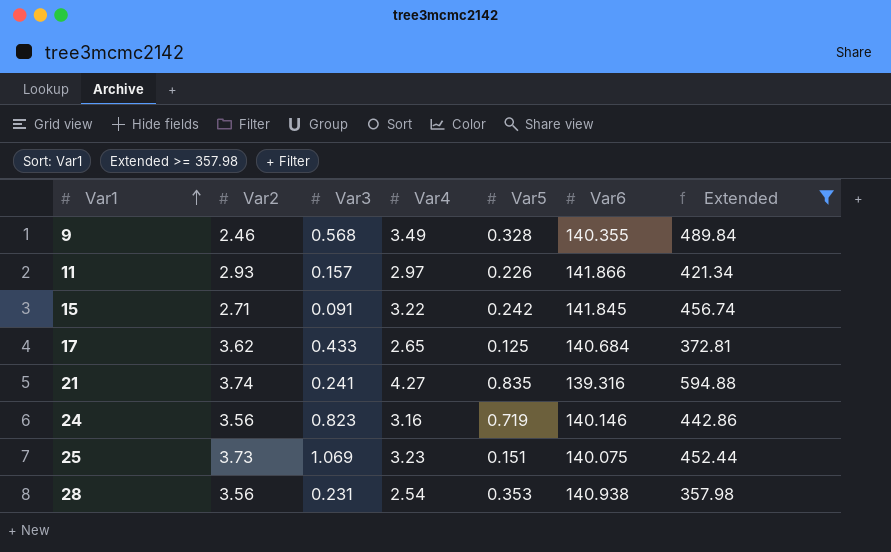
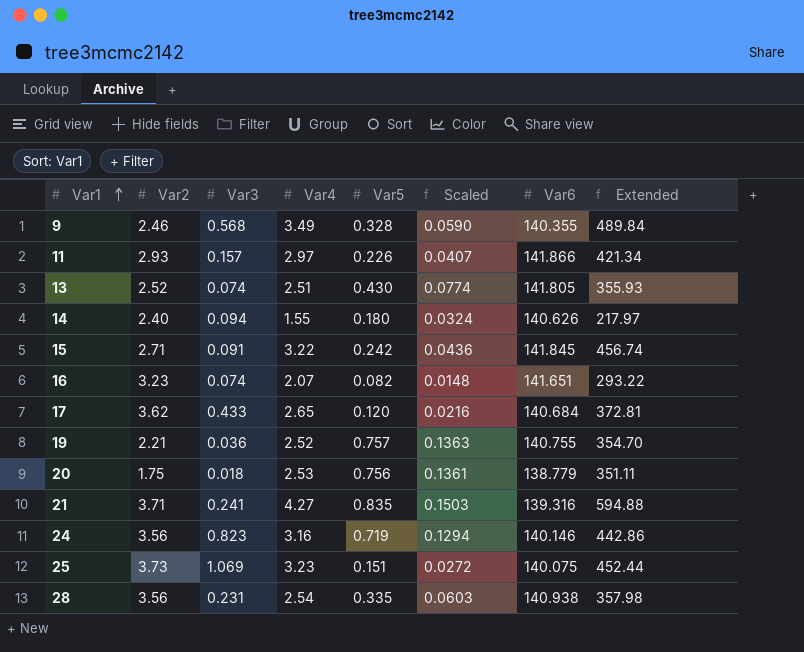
filter: Extended >= 357.98 -> none
column Scaled | formula: none -> [Var5] * 0.18
17 | Var5: 0.125 -> 0.120
21 | Var2: 3.74 -> 3.71
28 | Var5: 0.353 -> 0.335

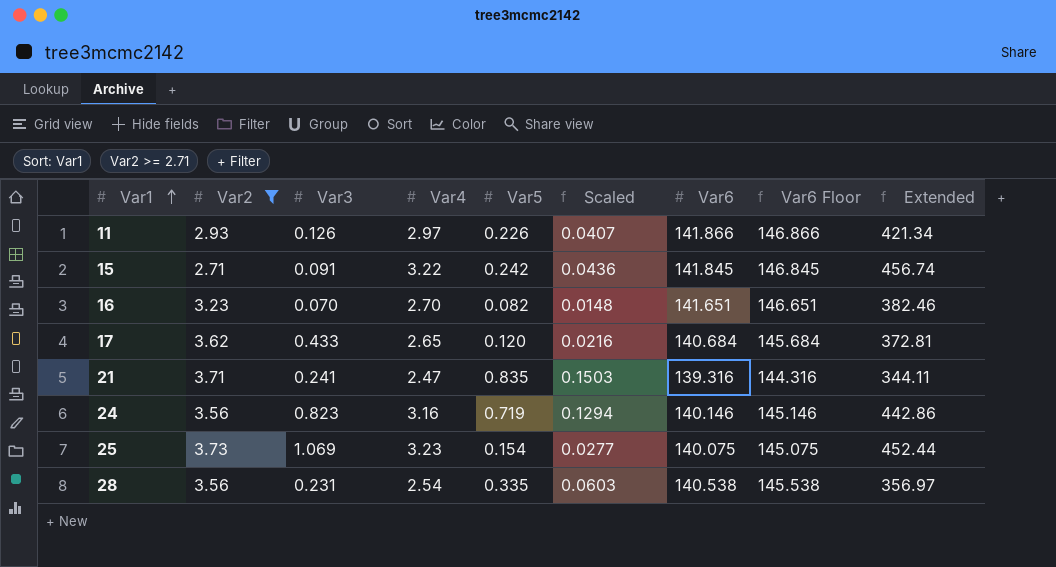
filter: none -> Var2 >= 2.71
column Var6 Floor | formula: none -> [Var6] + 5
11 | Var3: 0.157 -> 0.126
16 | Var3: 0.074 -> 0.070
16 | Var4: 2.07 -> 2.70
16 | Extended: 293.22 -> 382.46
21 | Var4: 4.27 -> 2.47
21 | Extended: 594.88 -> 344.11
25 | Var5: 0.151 -> 0.154
25 | Scaled: 0.0272 -> 0.0277
28 | Var6: 140.938 -> 140.538
28 | Extended: 357.98 -> 356.97

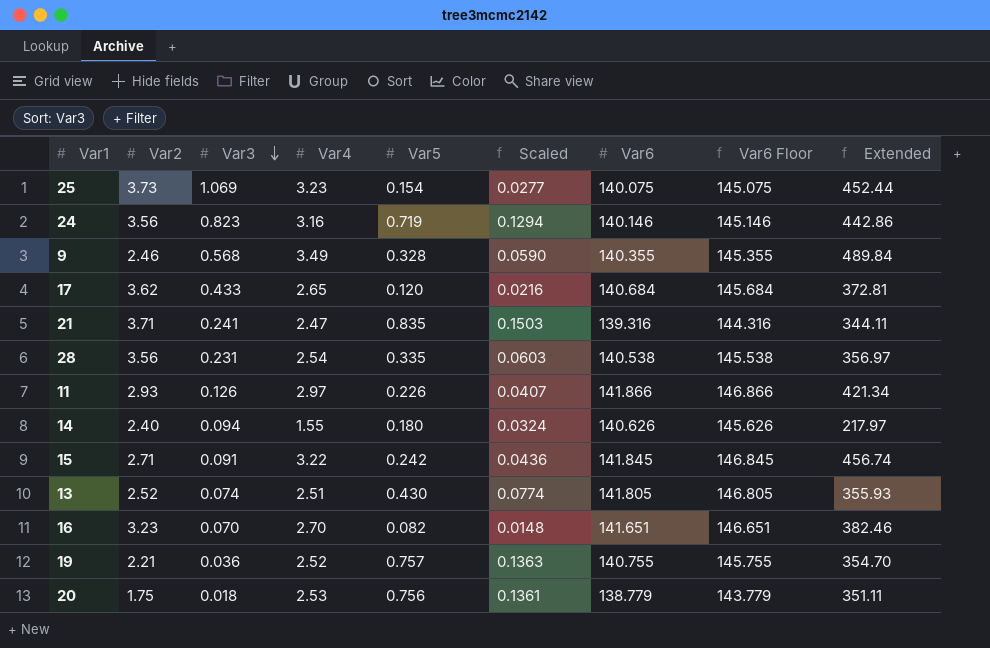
filter: Var2 >= 2.71 -> none
row order: Var1 ascending -> Var3 descending

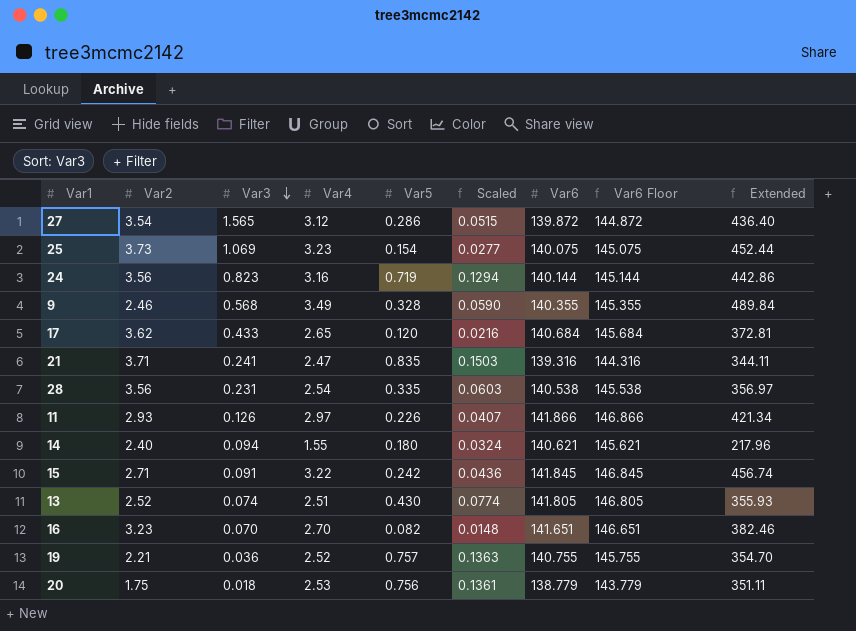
row 27: none -> 3.54 | 1.565 | 3.12 | 0.286 | 0.0515 | 139.872 | 144.872 | 436.40
24 | Var6: 140.146 -> 140.144
24 | Var6 Floor: 145.146 -> 145.144
14 | Var6: 140.626 -> 140.621
14 | Var6 Floor: 145.626 -> 145.621
14 | Extended: 217.97 -> 217.96

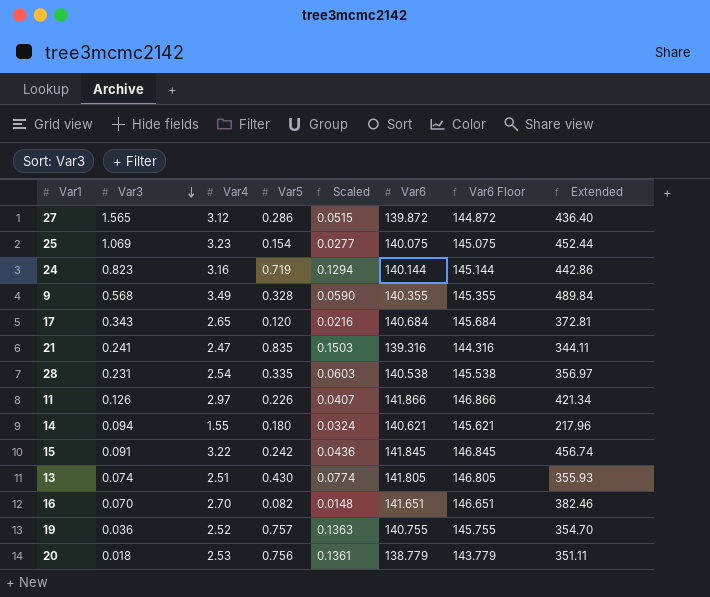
column Var2 | position: 2 -> none
17 | Var3: 0.433 -> 0.343

